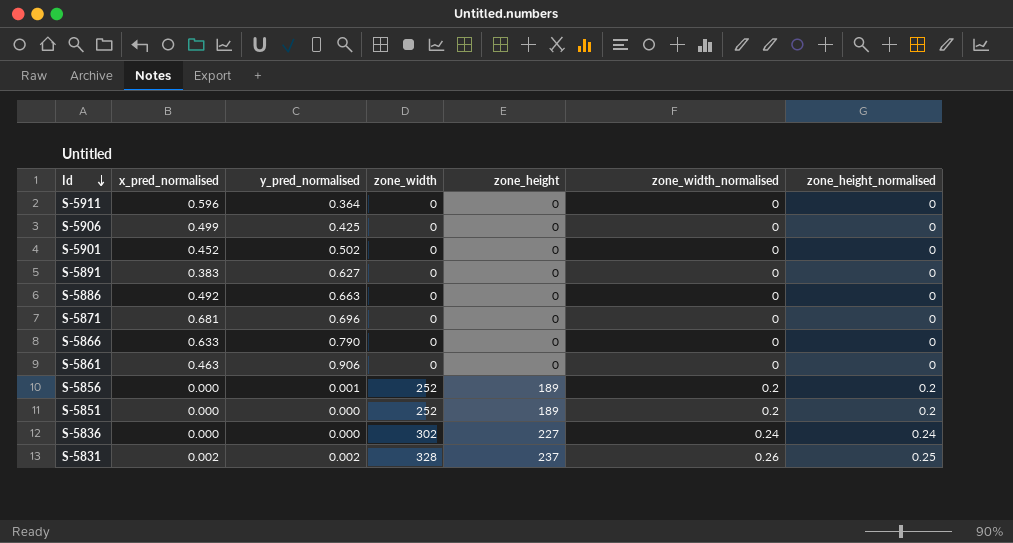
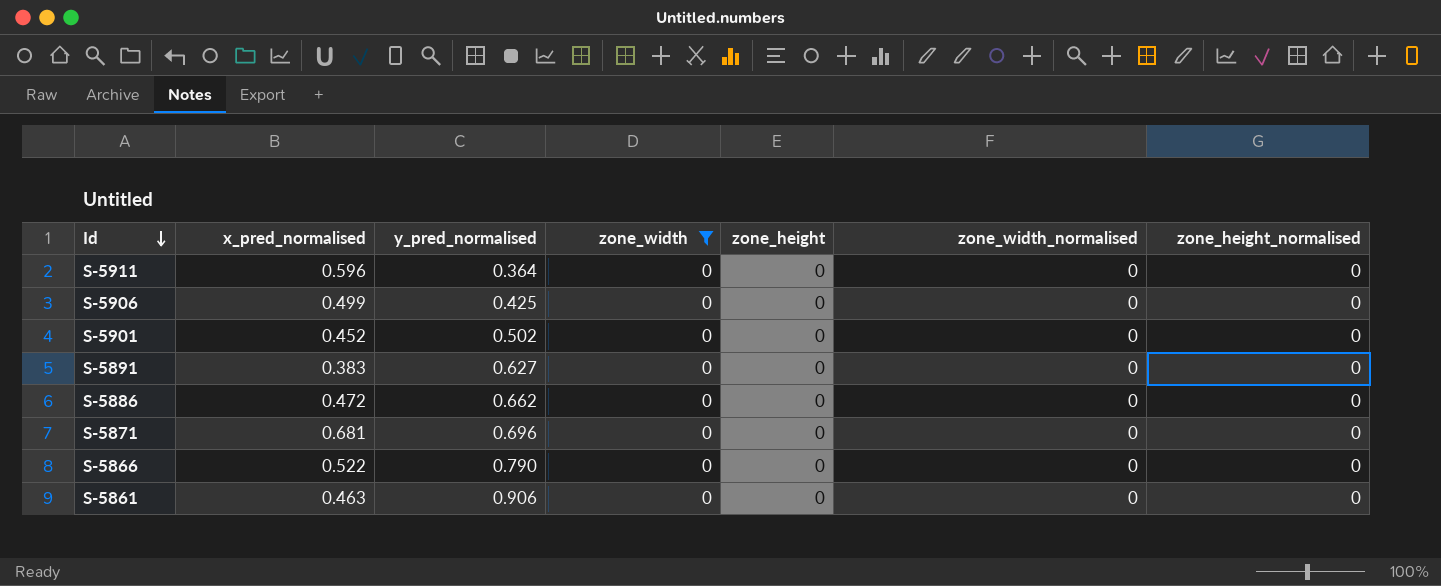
filter: none -> zone_width = 0
S-5886 | x_pred_normalised: 0.492 -> 0.472
S-5886 | y_pred_normalised: 0.663 -> 0.662
S-5866 | x_pred_normalised: 0.633 -> 0.522

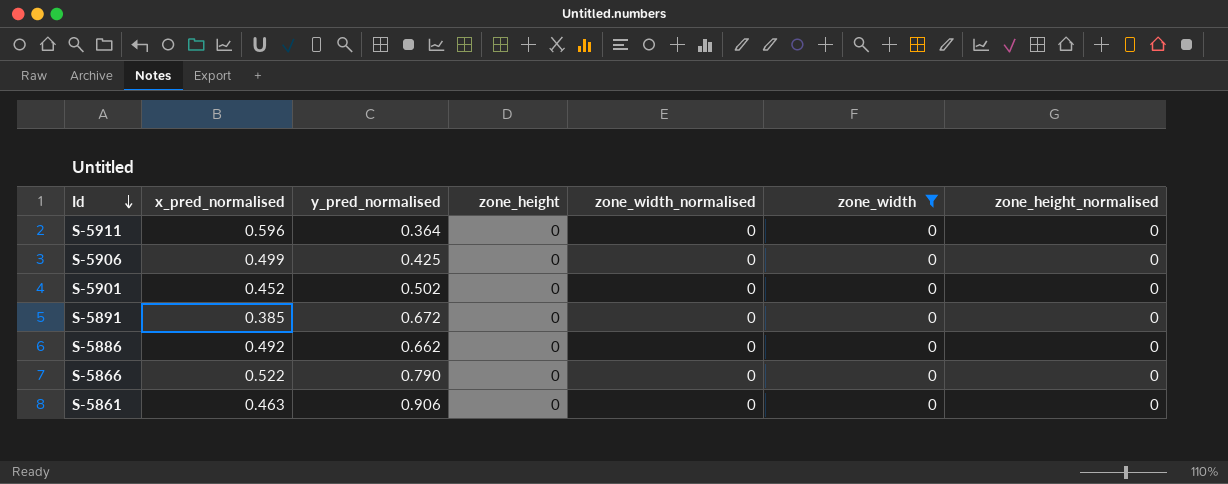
column zone_width | position: 4 -> 6
row S-5871: 0.681 | 0.696 | 0 | 0 | 0 | 0 -> none
S-5891 | x_pred_normalised: 0.383 -> 0.385
S-5891 | y_pred_normalised: 0.627 -> 0.672
S-5886 | x_pred_normalised: 0.472 -> 0.492

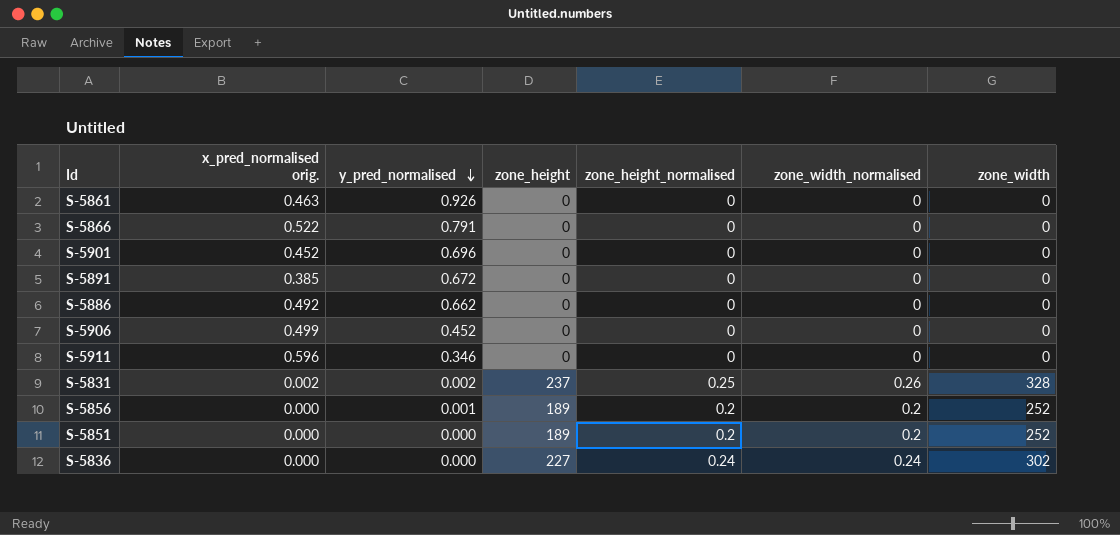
filter: zone_width = 0 -> none
row order: Id descending -> y_pred_normalised descending
column name: x_pred_normalised -> x_pred_normalised orig.
column zone_height_normalised | position: 7 -> 5
S-5861 | y_pred_normalised: 0.906 -> 0.926
S-5866 | y_pred_normalised: 0.790 -> 0.791
S-5901 | y_pred_normalised: 0.502 -> 0.696
S-5906 | y_pred_normalised: 0.425 -> 0.452
S-5911 | y_pred_normalised: 0.364 -> 0.346

